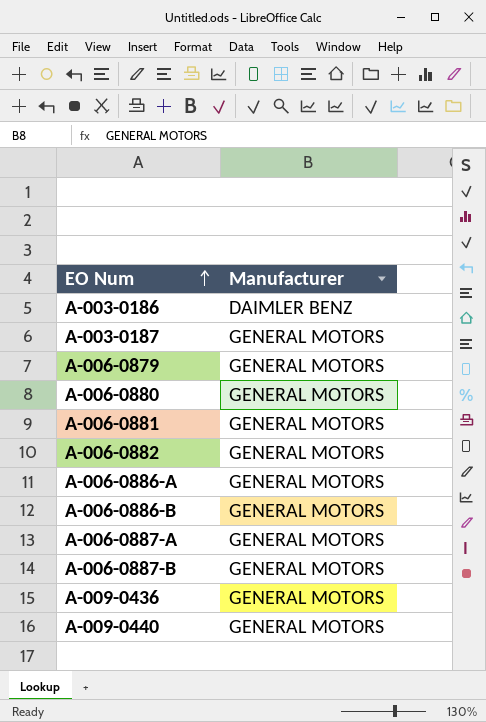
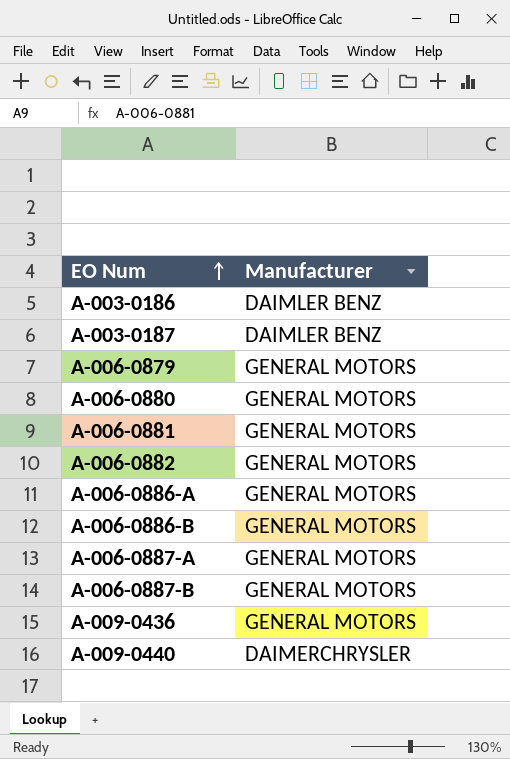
A-003-0187 | Manufacturer: GENERAL MOTORS -> DAIMLER BENZ
A-009-0440 | Manufacturer: GENERAL MOTORS -> DAIMERCHRYSLER

